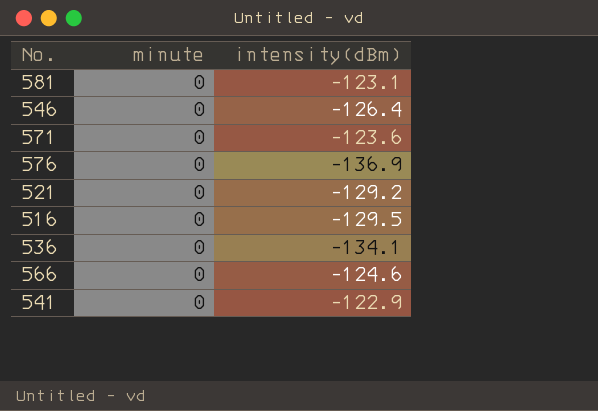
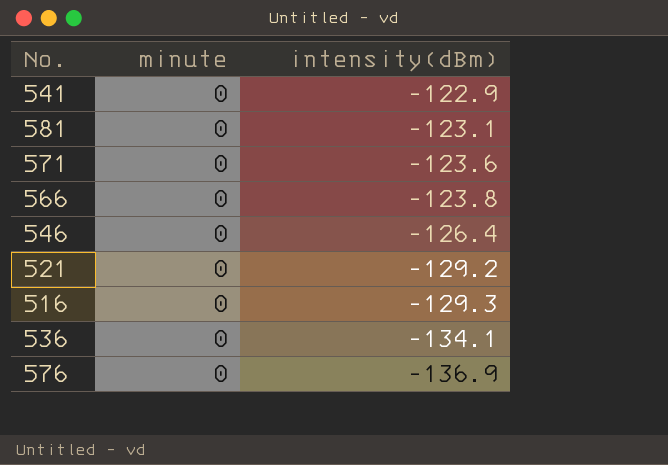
row order: none -> intensity(dBm) descending
566 | intensity(dBm): -124.6 -> -123.8
516 | intensity(dBm): -129.5 -> -129.3

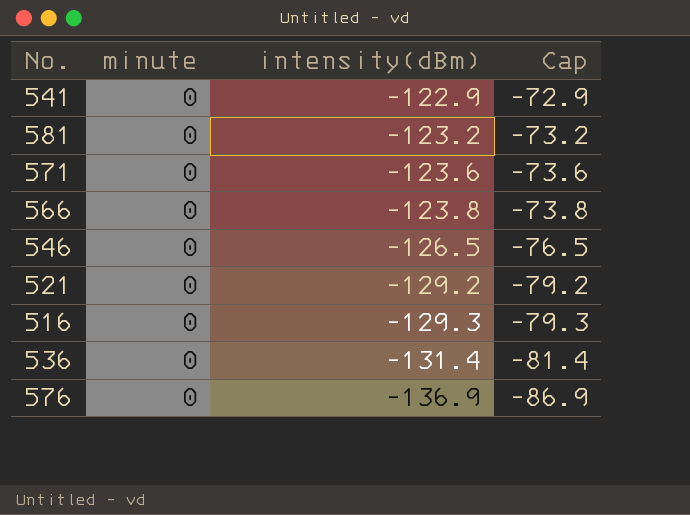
column Cap | formula: none -> [intensity(dBm)] + 50
581 | intensity(dBm): -123.1 -> -123.2
546 | intensity(dBm): -126.4 -> -126.5
536 | intensity(dBm): -134.1 -> -131.4

